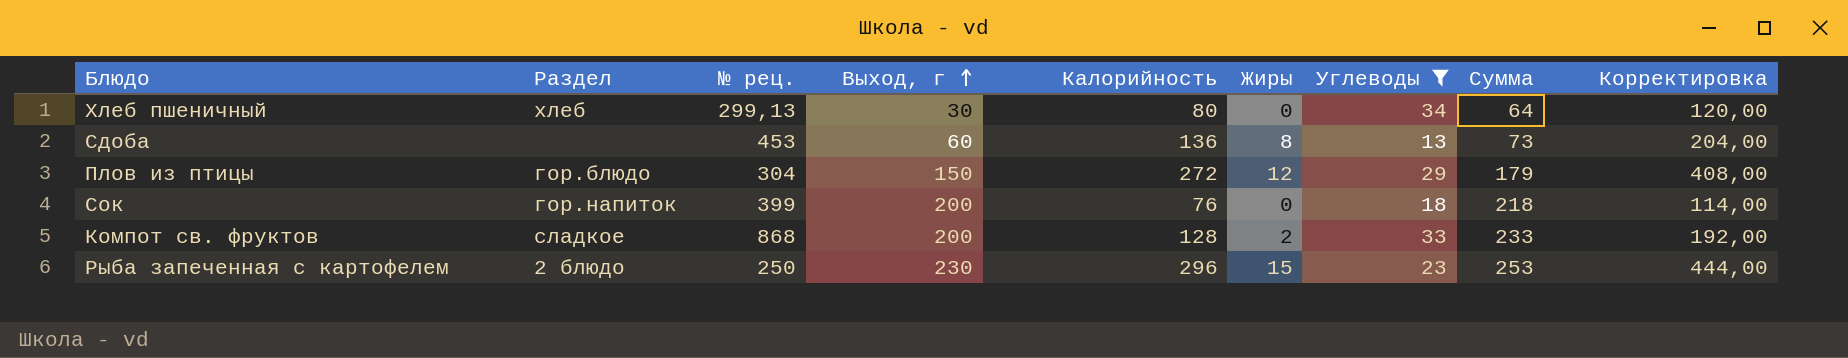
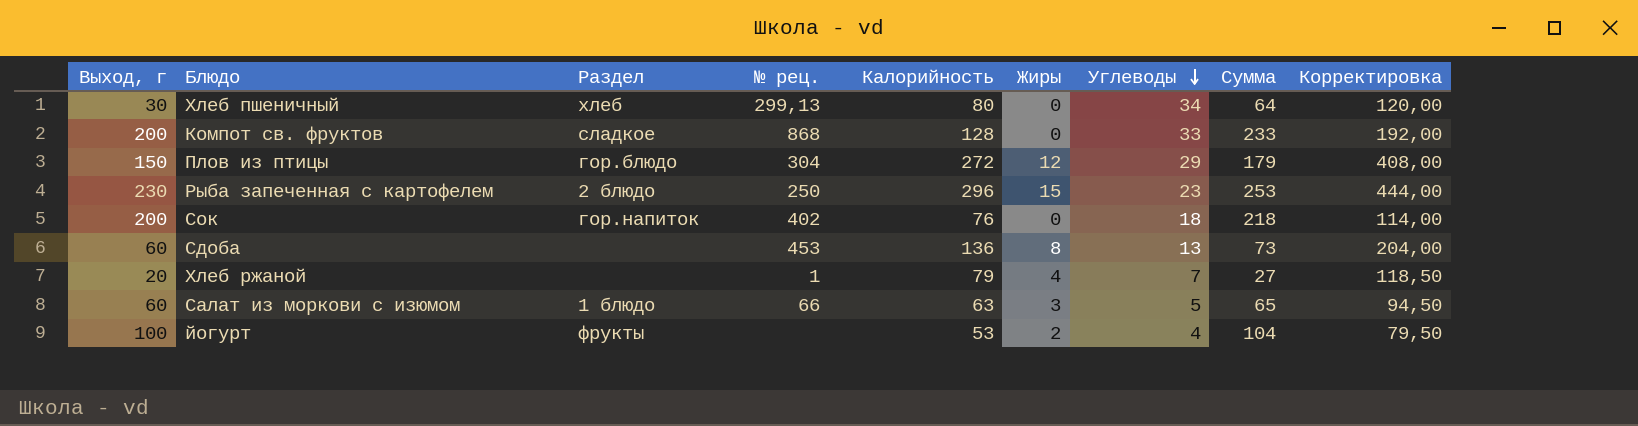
filter: Углеводы >= 13 -> none
row order: Выход, г ascending -> Углеводы descending
column Выход, г | position: 4 -> 1
Компот св. фруктов | Жиры: 2 -> 0
Сок | № рец.: 399 -> 402

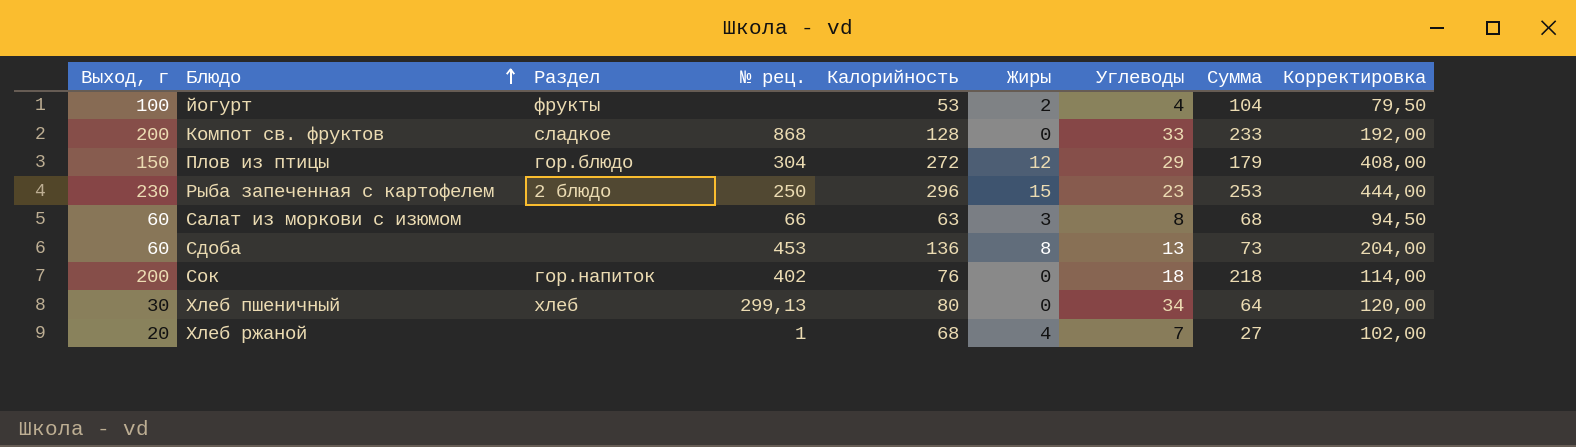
row order: Углеводы descending -> Блюдо ascending
Салат из моркови с изюмом | Раздел: 1 блюдо -> none
Салат из моркови с изюмом | Углеводы: 5 -> 8
Салат из моркови с изюмом | Сумма: 65 -> 68
Хлеб ржаной | Калорийность: 79 -> 68
Хлеб ржаной | Корректировка: 118,50 -> 102,00

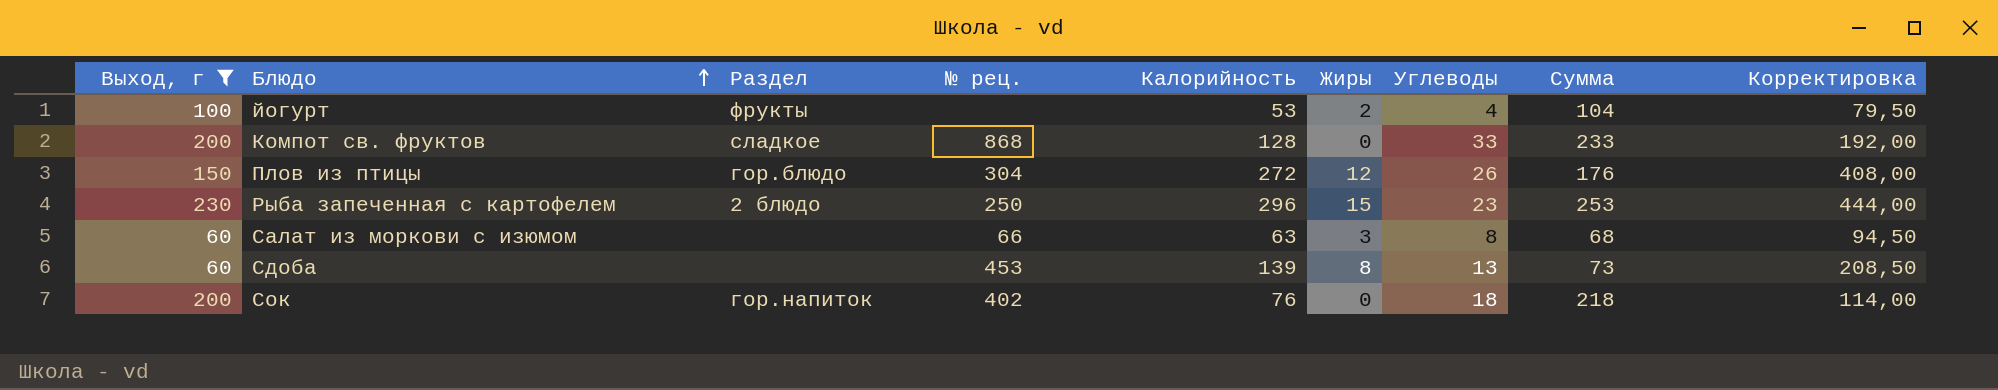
filter: none -> Выход, г >= 60
Плов из птицы | Углеводы: 29 -> 26
Плов из птицы | Сумма: 179 -> 176
Сдоба | Калорийность: 136 -> 139
Сдоба | Корректировка: 204,00 -> 208,50

